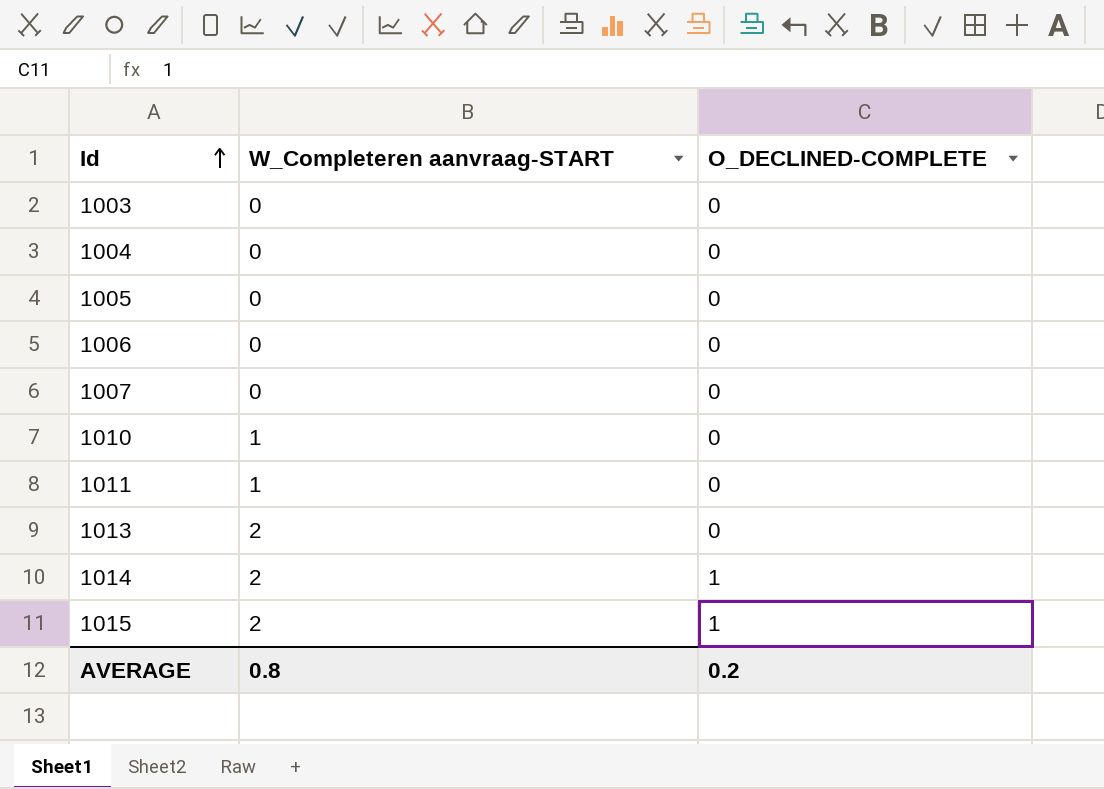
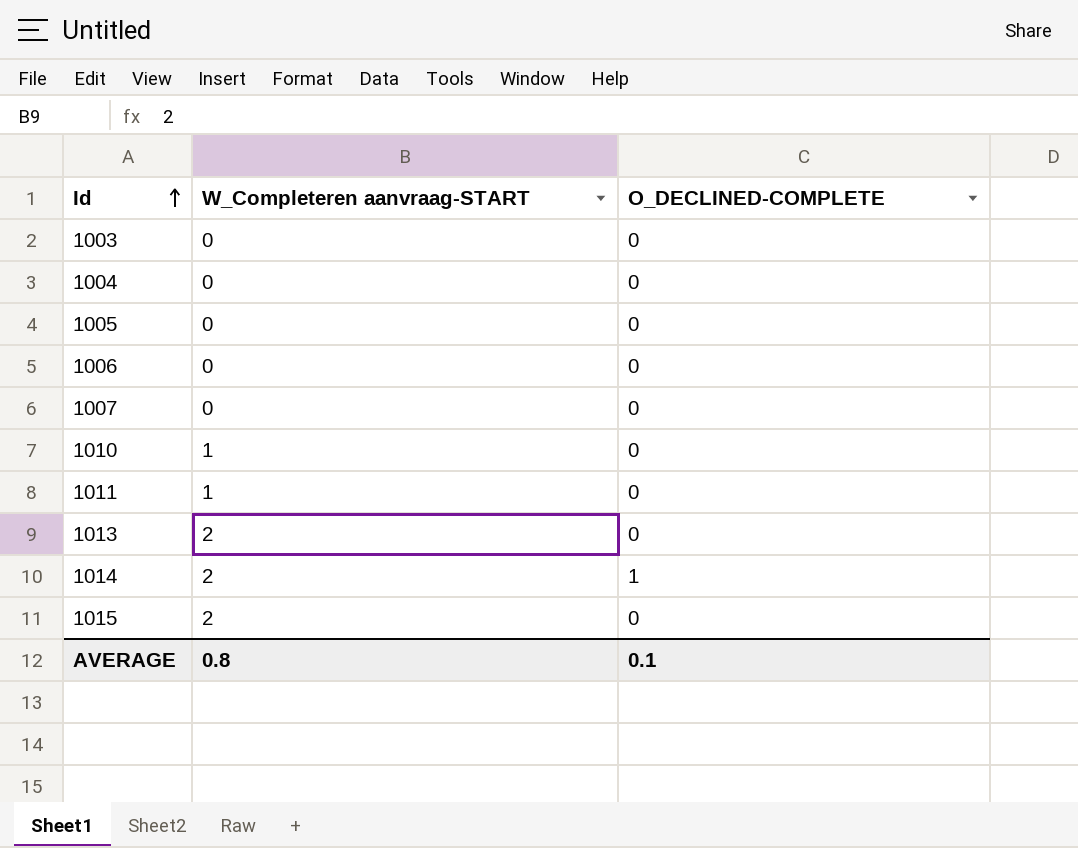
1015 | O_DECLINED-COMPLETE: 1 -> 0
AVERAGE | O_DECLINED-COMPLETE: 0.2 -> 0.1

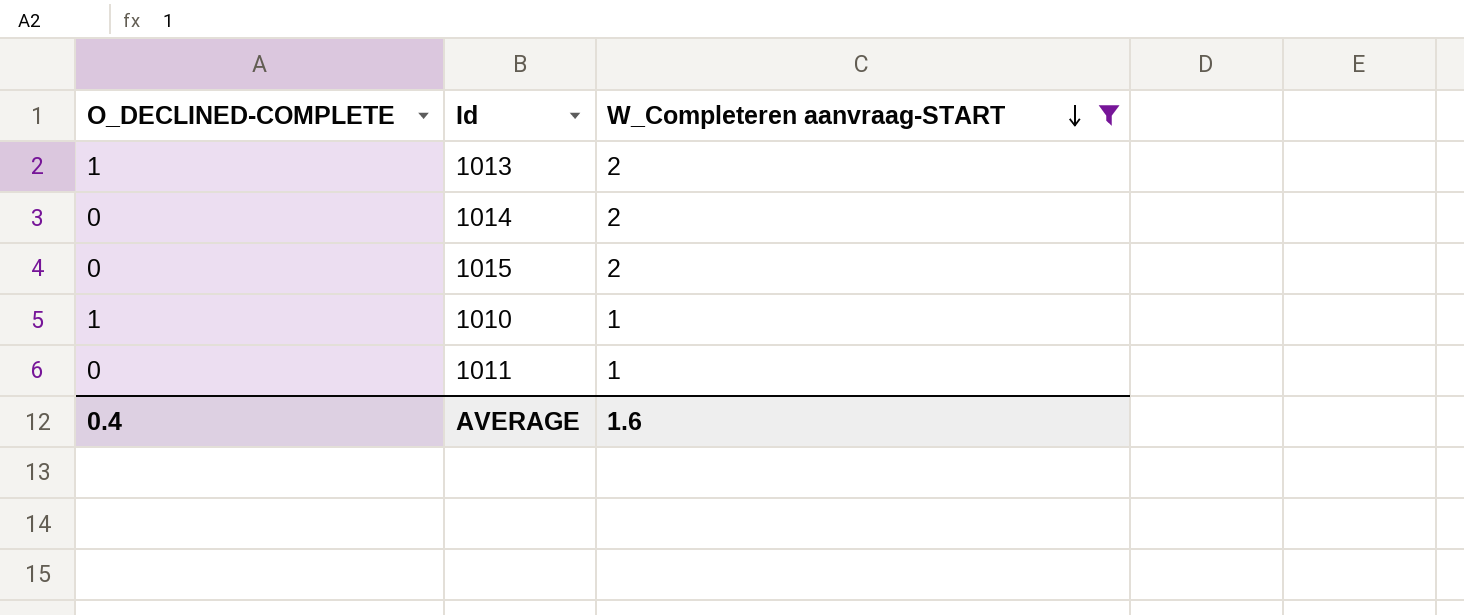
filter: none -> W_Completeren aanvraag-START != 0
row order: Id ascending -> W_Completeren aanvraag-START descending
column O_DECLINED-COMPLETE | position: 3 -> 1
1013 | O_DECLINED-COMPLETE: 0 -> 1
1014 | O_DECLINED-COMPLETE: 1 -> 0
1010 | O_DECLINED-COMPLETE: 0 -> 1
AVERAGE | O_DECLINED-COMPLETE: 0.1 -> 0.4
AVERAGE | W_Completeren aanvraag-START: 0.8 -> 1.6

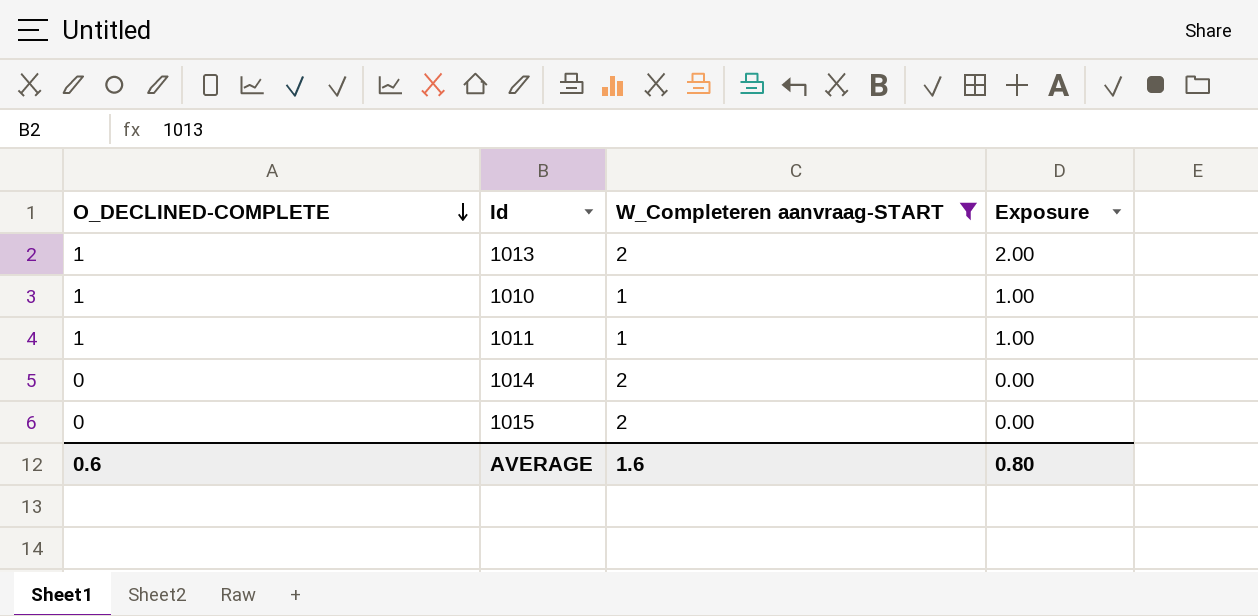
row order: W_Completeren aanvraag-START descending -> O_DECLINED-COMPLETE descending
column Exposure | formula: none -> [O_DECLINED-COMPLETE] * [W_Completeren aanvraag-START]
1011 | O_DECLINED-COMPLETE: 0 -> 1
AVERAGE | O_DECLINED-COMPLETE: 0.4 -> 0.6

